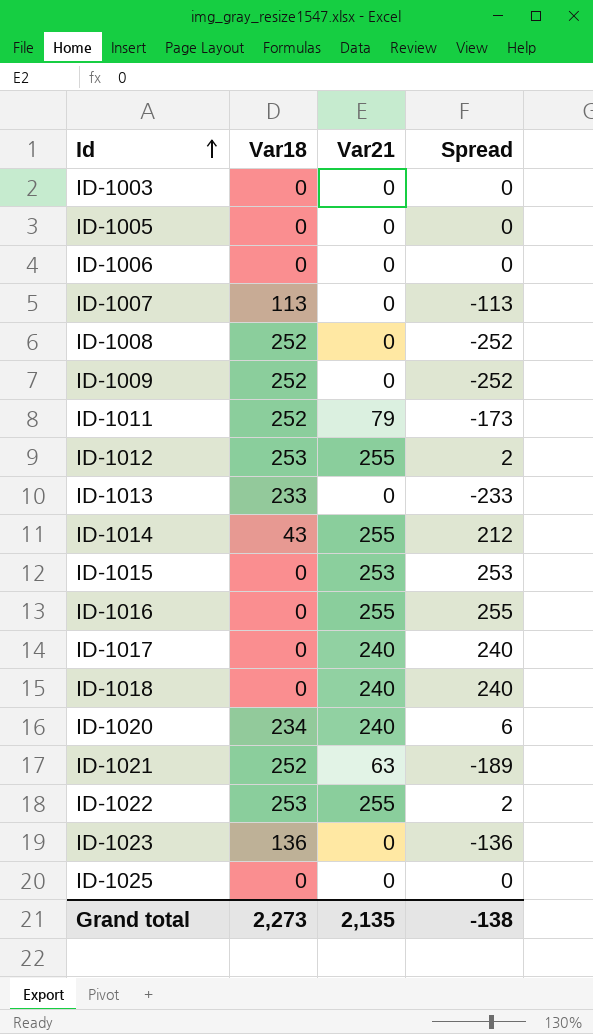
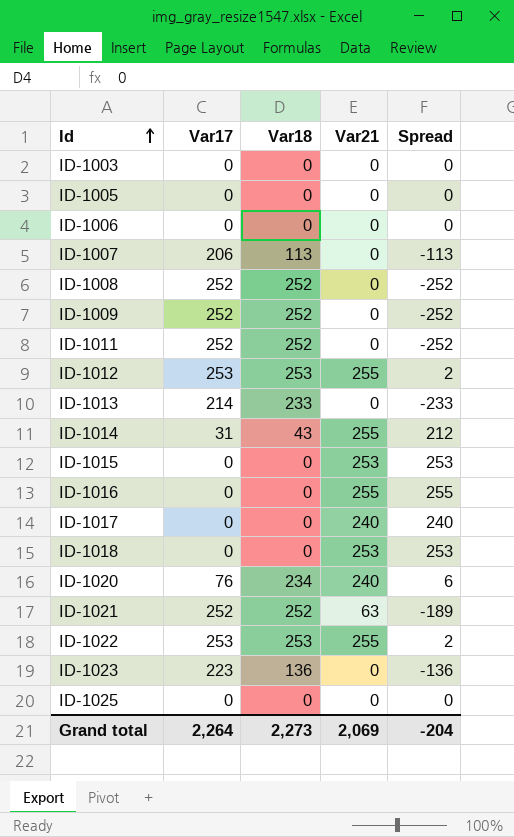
column Var17 | position: none -> 2
ID-1011 | Var21: 79 -> 0
ID-1011 | Spread: -173 -> -252
ID-1018 | Var21: 240 -> 253
ID-1018 | Spread: 240 -> 253
Grand total | Var21: 2,135 -> 2,069
Grand total | Spread: -138 -> -204

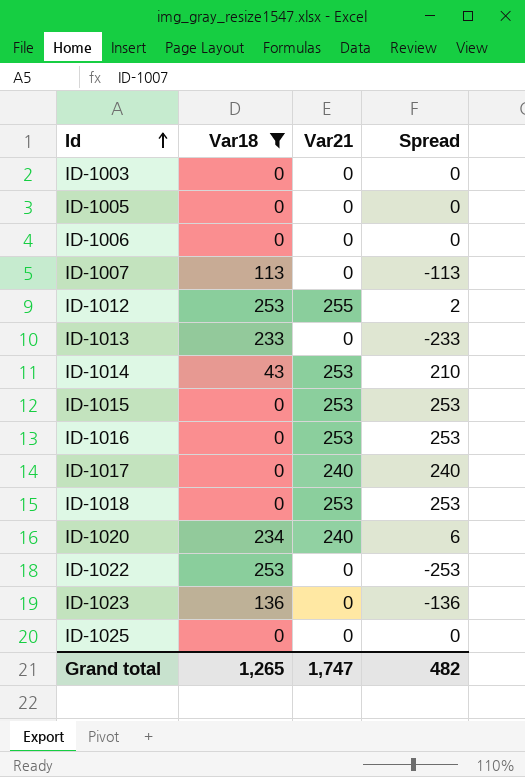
filter: none -> Var18 != 252
column Var17 | position: 2 -> none
ID-1014 | Var21: 255 -> 253
ID-1014 | Spread: 212 -> 210
ID-1016 | Var21: 255 -> 253
ID-1016 | Spread: 255 -> 253
ID-1022 | Var21: 255 -> 0
ID-1022 | Spread: 2 -> -253
Grand total | Var18: 2,273 -> 1,265
Grand total | Var21: 2,069 -> 1,747
Grand total | Spread: -204 -> 482

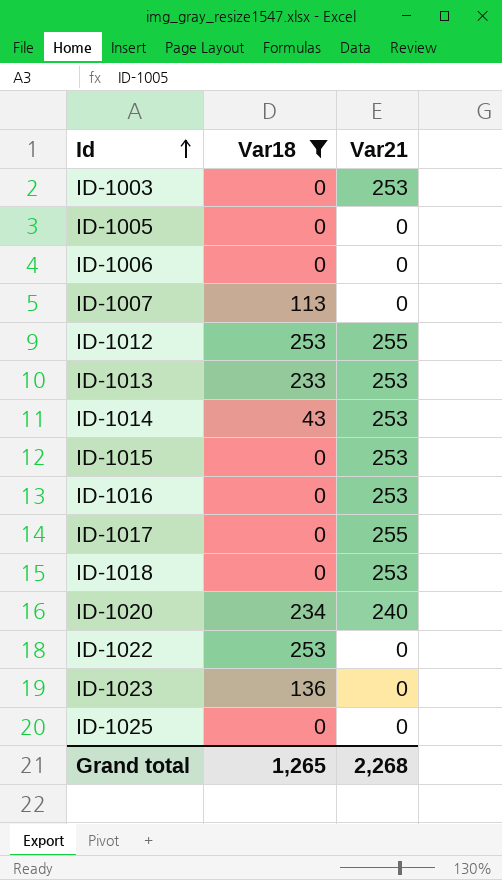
column Spread | formula: [Var21] - [Var18] -> none
ID-1003 | Var21: 0 -> 253
ID-1013 | Var21: 0 -> 253
ID-1017 | Var21: 240 -> 255
Grand total | Var21: 1,747 -> 2,268

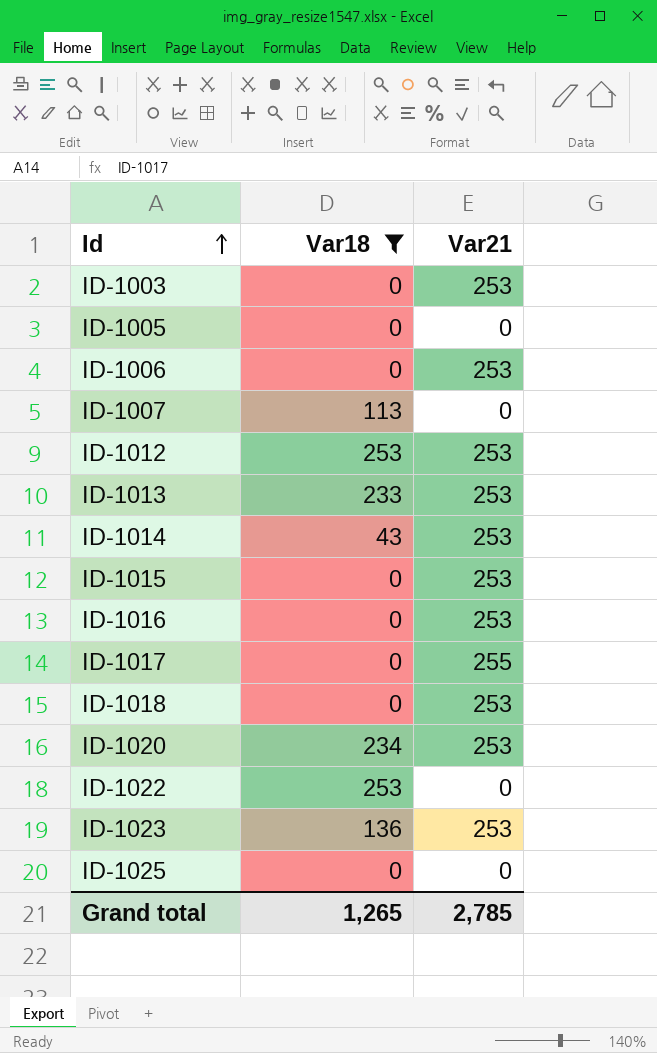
ID-1006 | Var21: 0 -> 253
ID-1012 | Var21: 255 -> 253
ID-1020 | Var21: 240 -> 253
ID-1023 | Var21: 0 -> 253
Grand total | Var21: 2,268 -> 2,785

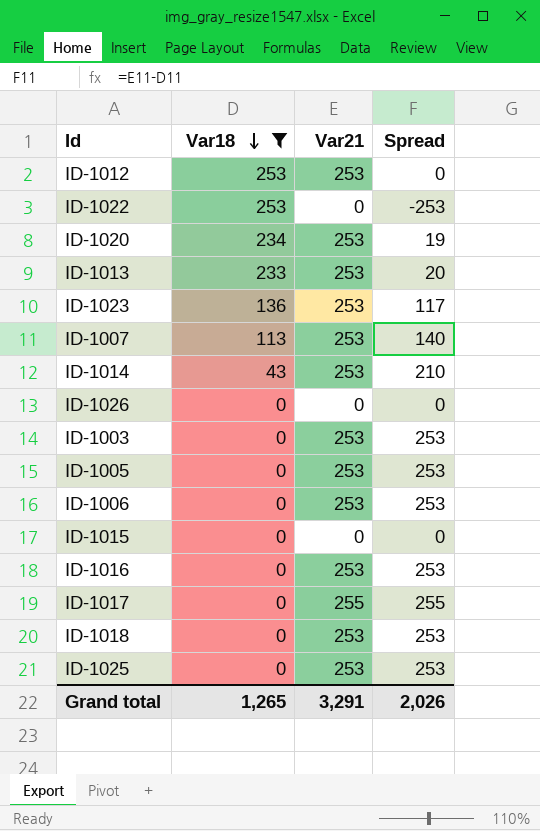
row order: Id ascending -> Var18 descending
column Spread | formula: none -> [Var21] - [Var18]
ID-1007 | Var21: 0 -> 253
row ID-1026: none -> 0 | 0 | 0
ID-1005 | Var21: 0 -> 253
ID-1015 | Var21: 253 -> 0
ID-1025 | Var21: 0 -> 253
Grand total | Var21: 2,785 -> 3,291

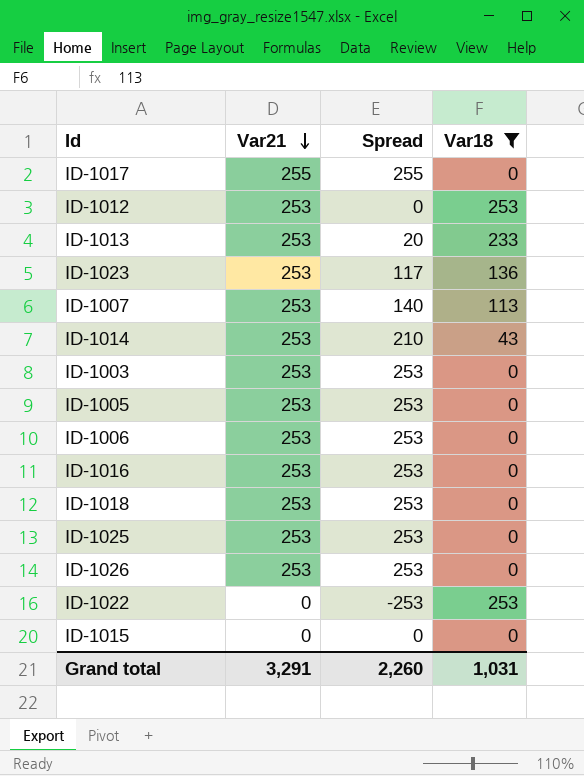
row order: Var18 descending -> Var21 descending
column Var18 | position: 2 -> 4
row ID-1020: 234 | 253 | 19 -> none
ID-1026 | Var21: 0 -> 253
ID-1026 | Spread: 0 -> 253
Grand total | Spread: 2,026 -> 2,260
Grand total | Var18: 1,265 -> 1,031

